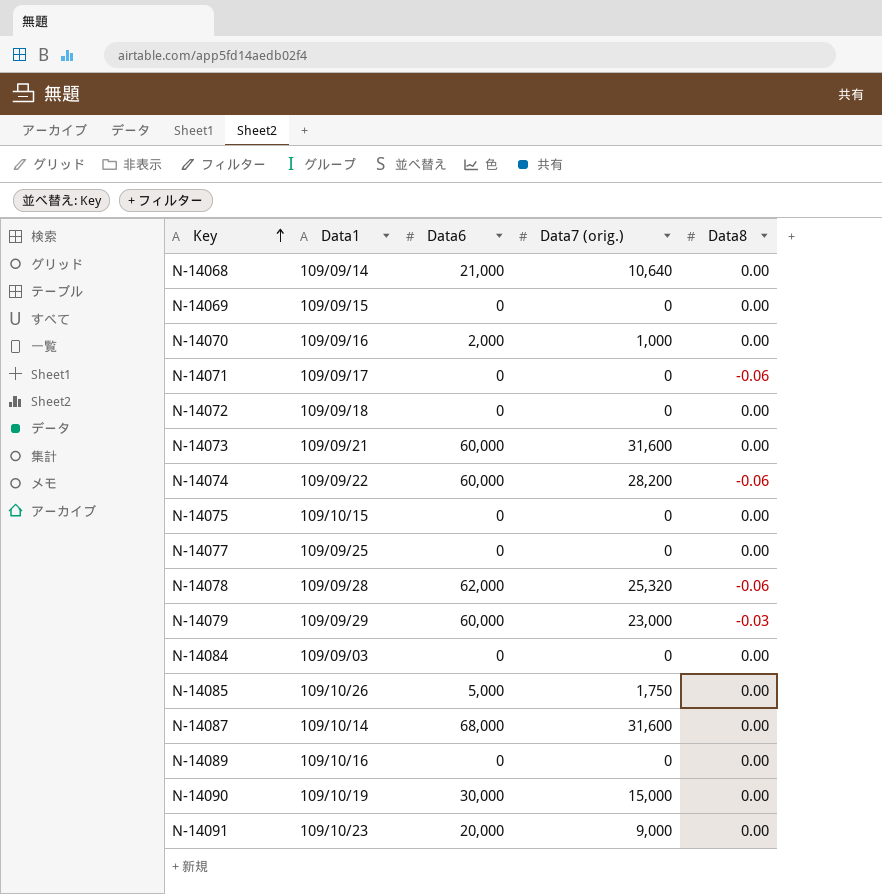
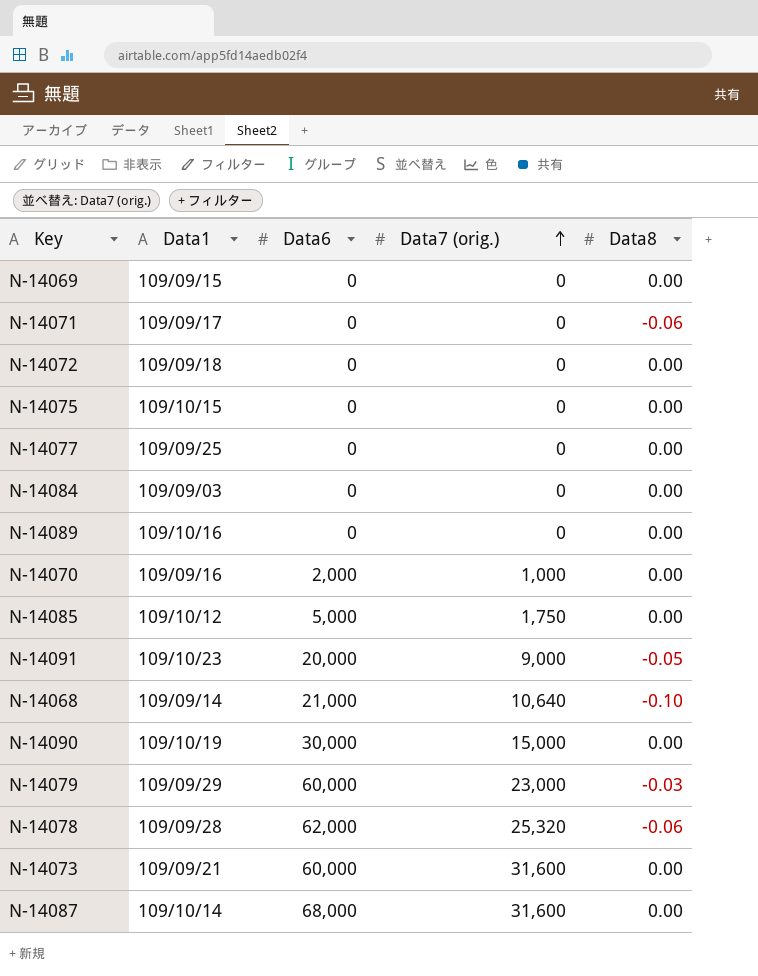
row order: Key ascending -> Data7 (orig.) ascending
row N-14074: 109/09/22 | 60,000 | 28,200 | -0.06 -> none
N-14085 | Data1: 109/10/26 -> 109/10/12
N-14091 | Data8: 0.00 -> -0.05
N-14068 | Data8: 0.00 -> -0.10

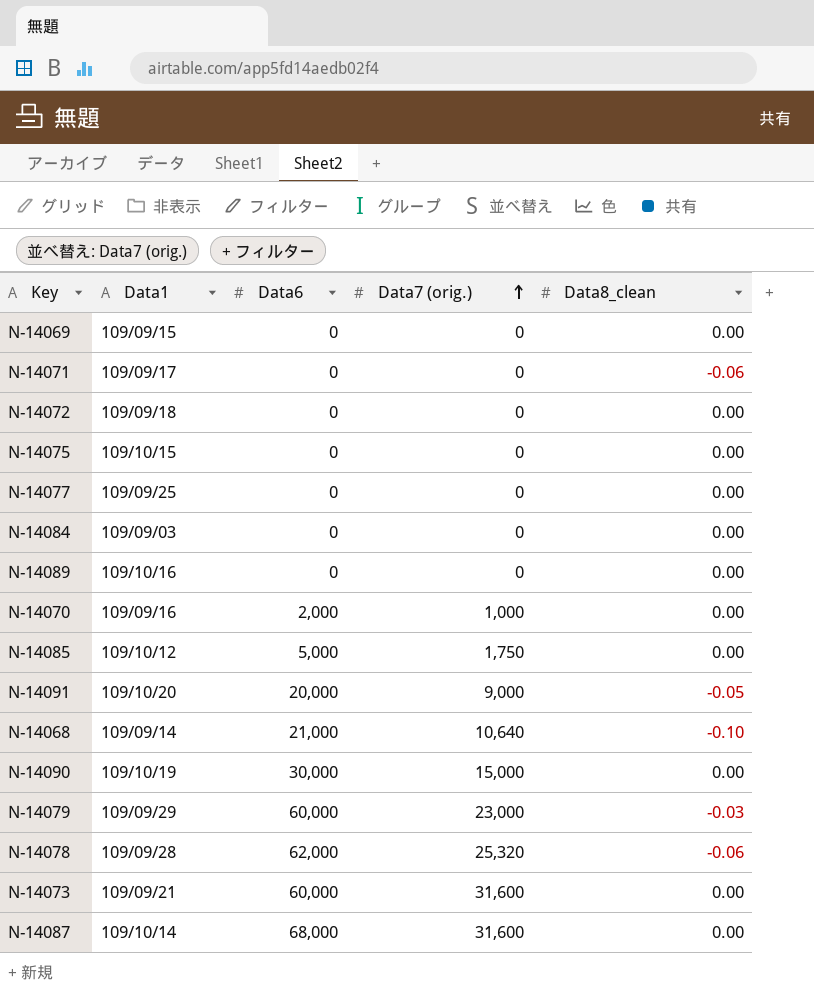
column name: Data8 -> Data8_clean
N-14091 | Data1: 109/10/23 -> 109/10/20

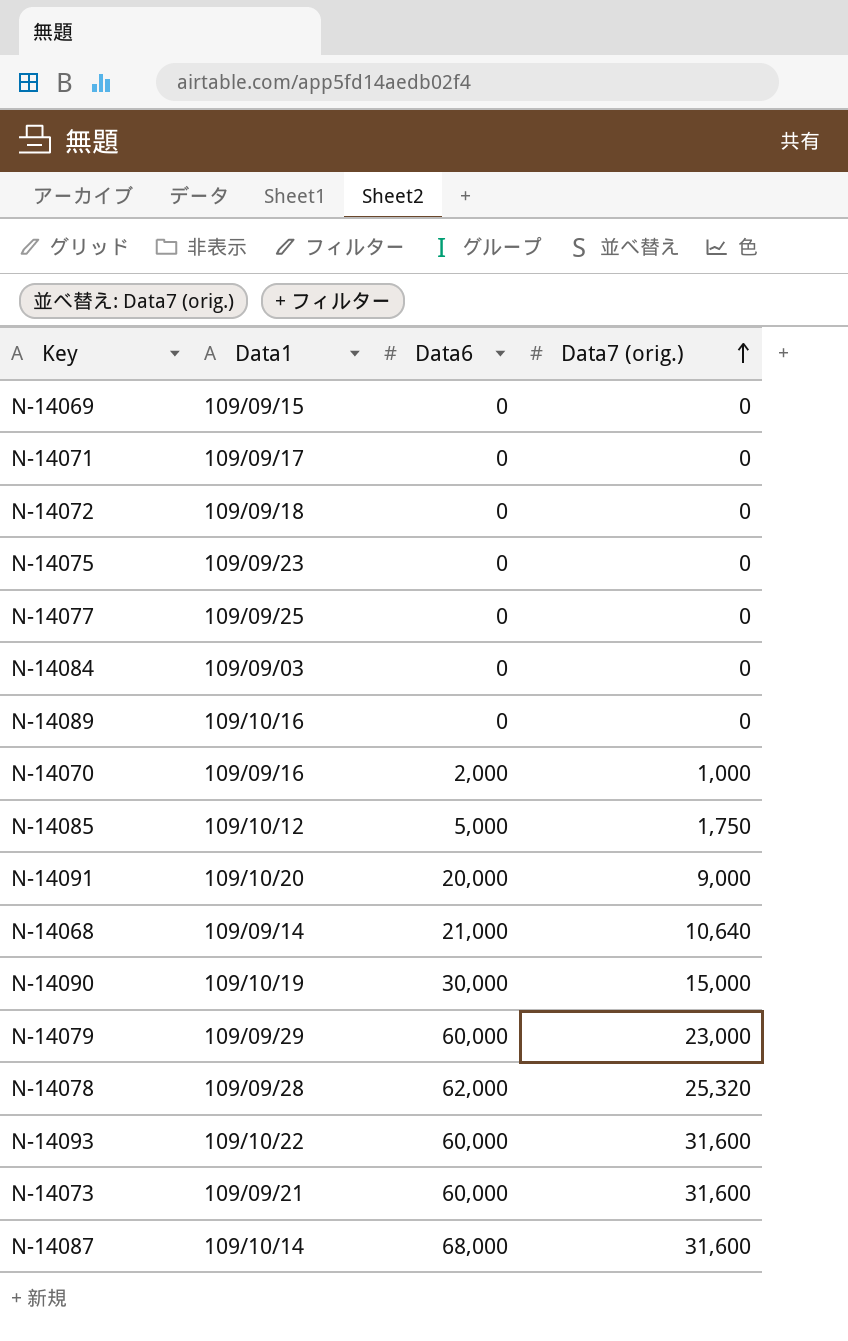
column Data8_clean | position: 5 -> none
N-14075 | Data1: 109/10/15 -> 109/09/23
row N-14093: none -> 109/10/22 | 60,000 | 31,600

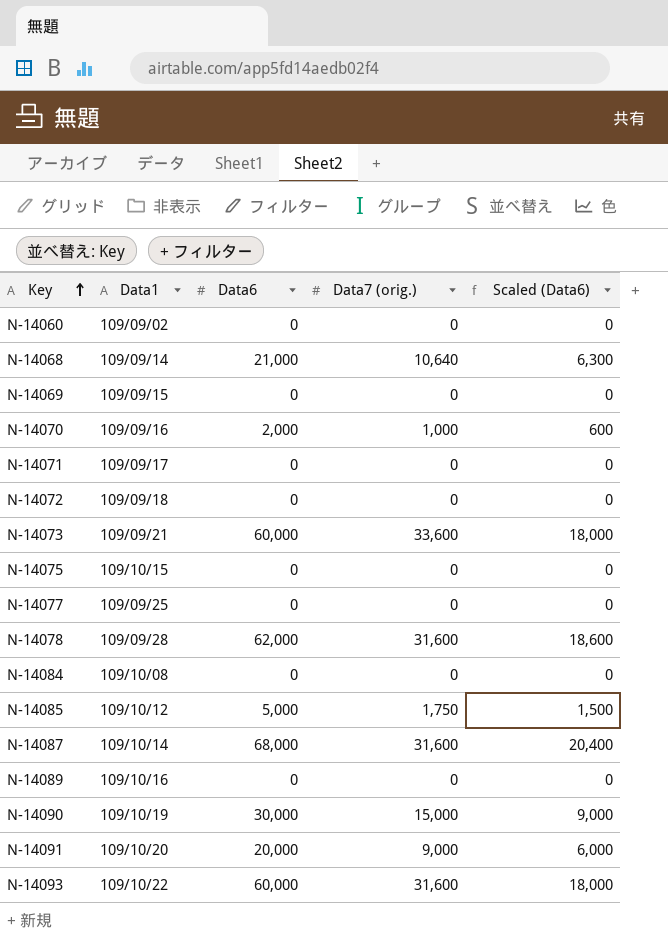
row order: Data7 (orig.) ascending -> Key ascending
column Scaled (Data6) | formula: none -> [Data6] * 0.3
row N-14079: 109/09/29 | 60,000 | 23,000 -> none
row N-14060: none -> 109/09/02 | 0 | 0 | 0
N-14073 | Data7 (orig.): 31,600 -> 33,600
N-14075 | Data1: 109/09/23 -> 109/10/15
N-14078 | Data7 (orig.): 25,320 -> 31,600
N-14084 | Data1: 109/09/03 -> 109/10/08

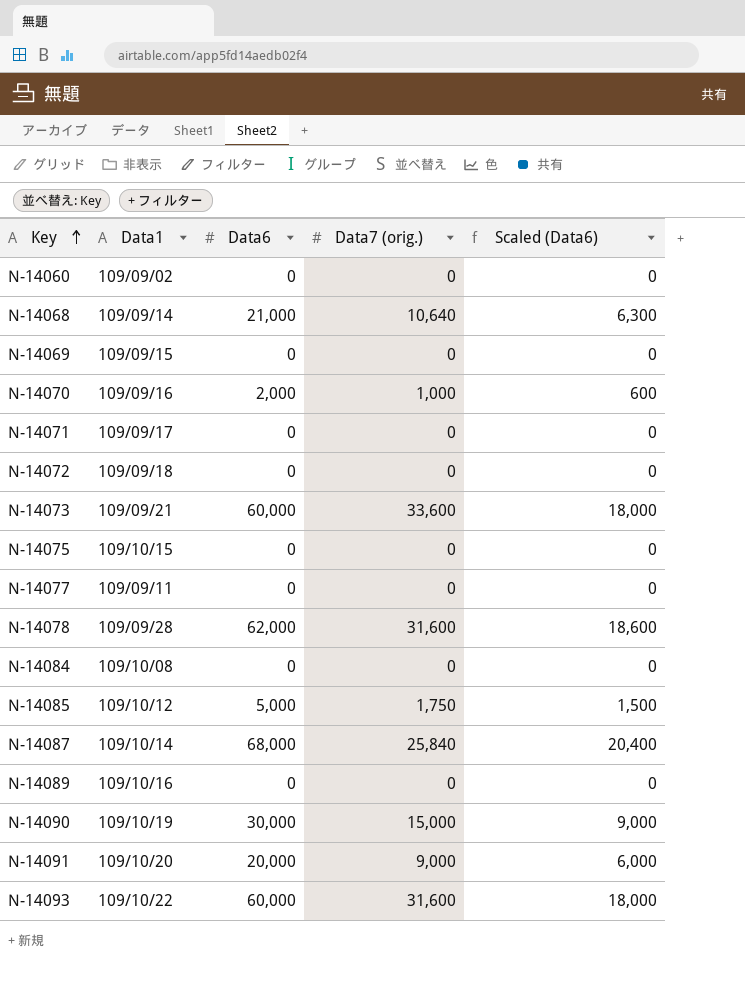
N-14077 | Data1: 109/09/25 -> 109/09/11
N-14087 | Data7 (orig.): 31,600 -> 25,840

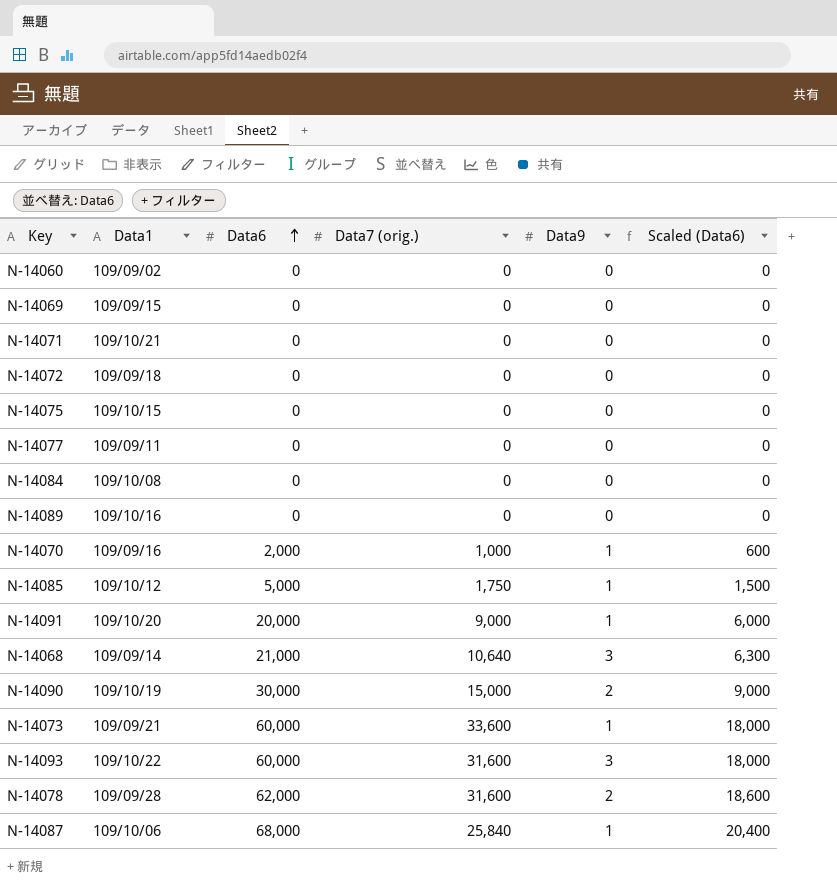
row order: Key ascending -> Data6 ascending
column Data9 | position: none -> 5
N-14071 | Data1: 109/09/17 -> 109/10/21
N-14087 | Data1: 109/10/14 -> 109/10/06

